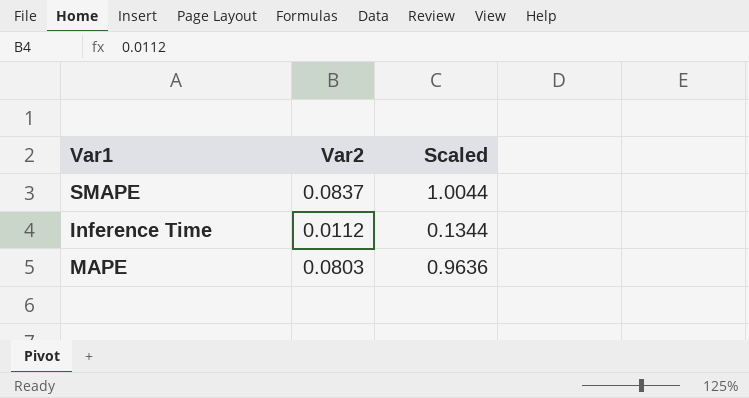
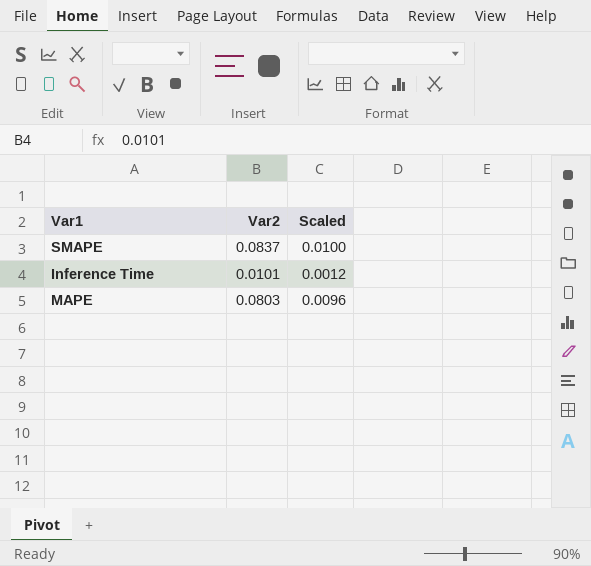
column Scaled | formula: [Var2] * 12 -> [Var2] * 0.12
Inference Time | Var2: 0.0112 -> 0.0101

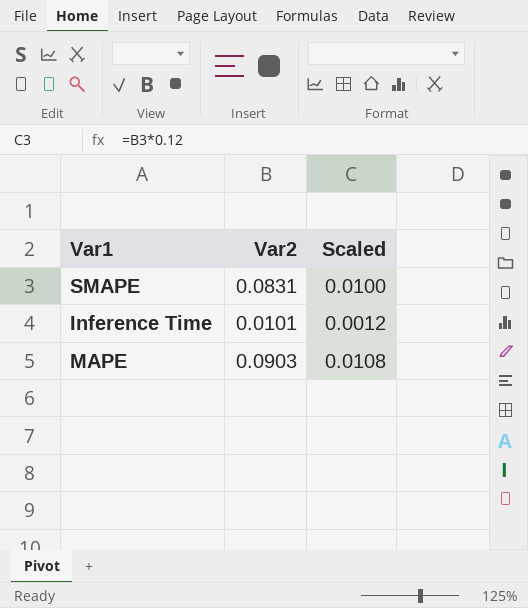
SMAPE | Var2: 0.0837 -> 0.0831
MAPE | Var2: 0.0803 -> 0.0903
MAPE | Scaled: 0.0096 -> 0.0108

